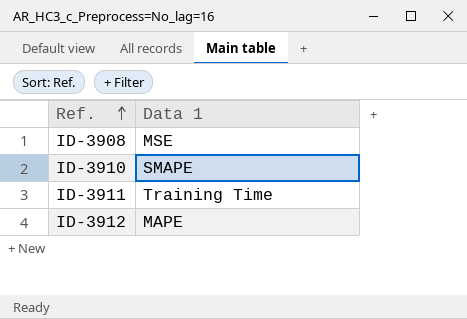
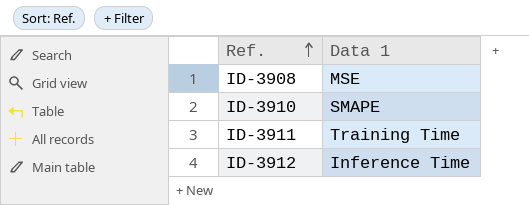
ID-3912 | Data 1: MAPE -> Inference Time

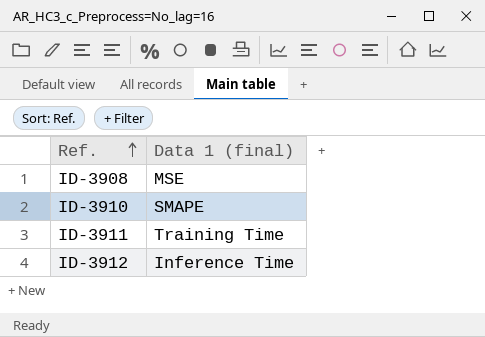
column name: Data 1 -> Data 1 (final)

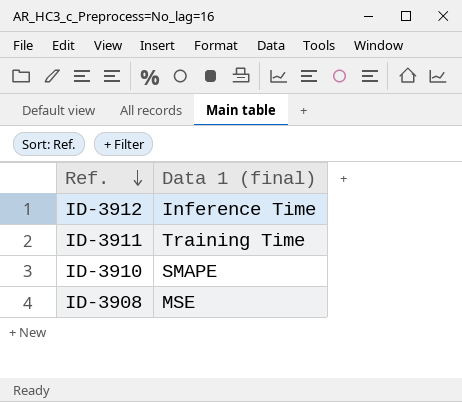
row order: Ref. ascending -> Ref. descending

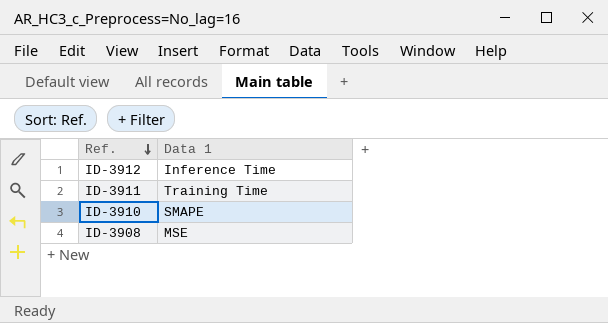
column name: Data 1 (final) -> Data 1

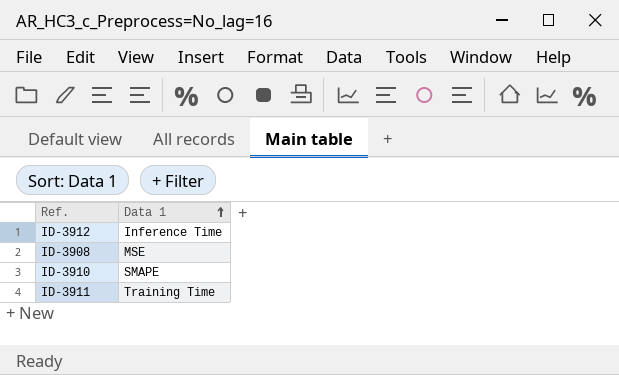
row order: Ref. descending -> Data 1 ascending

